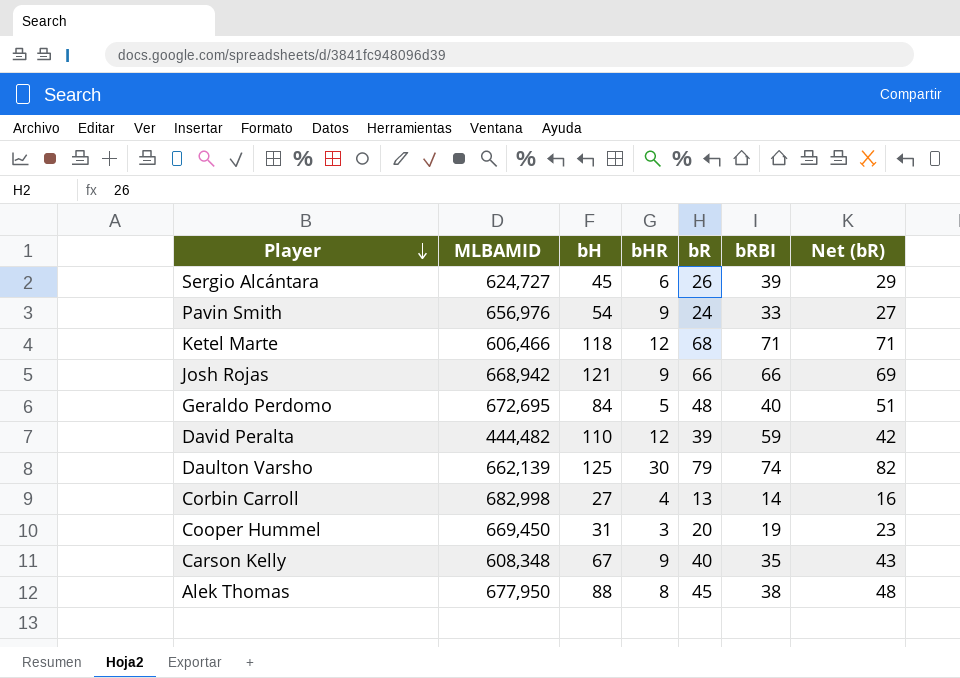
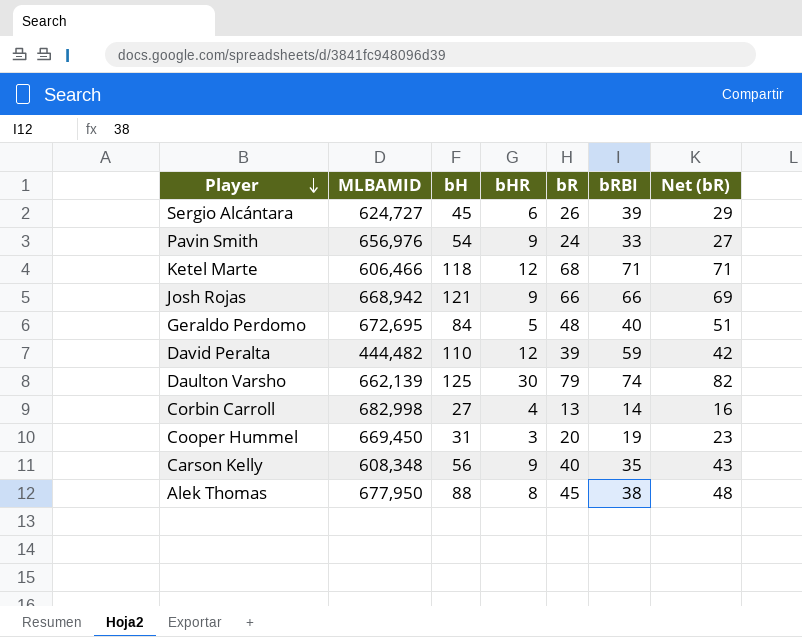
Carson Kelly | bH: 67 -> 56

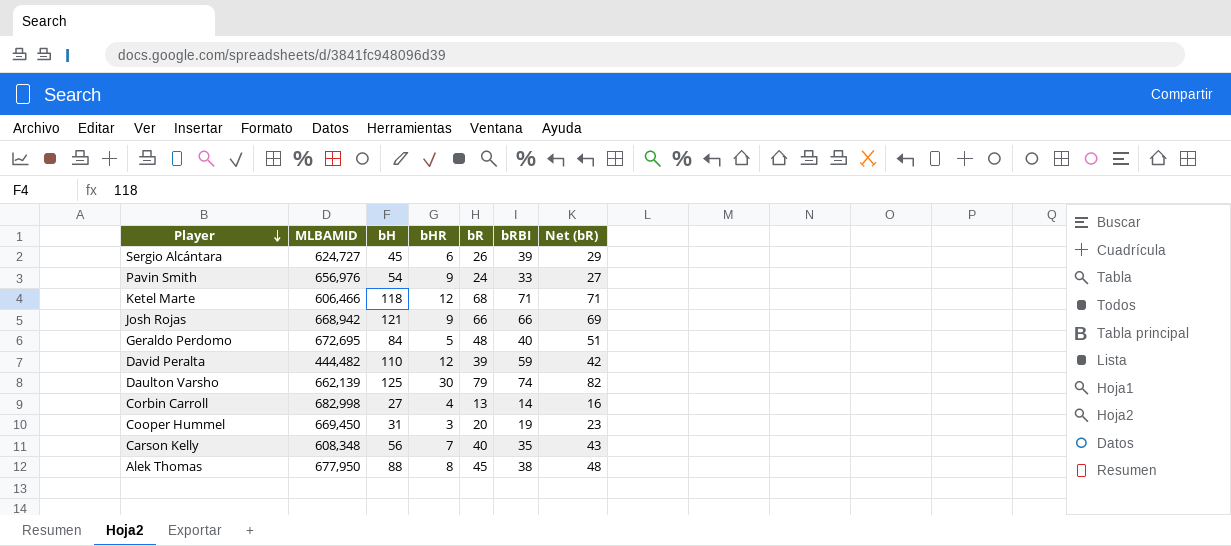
Carson Kelly | bHR: 9 -> 7

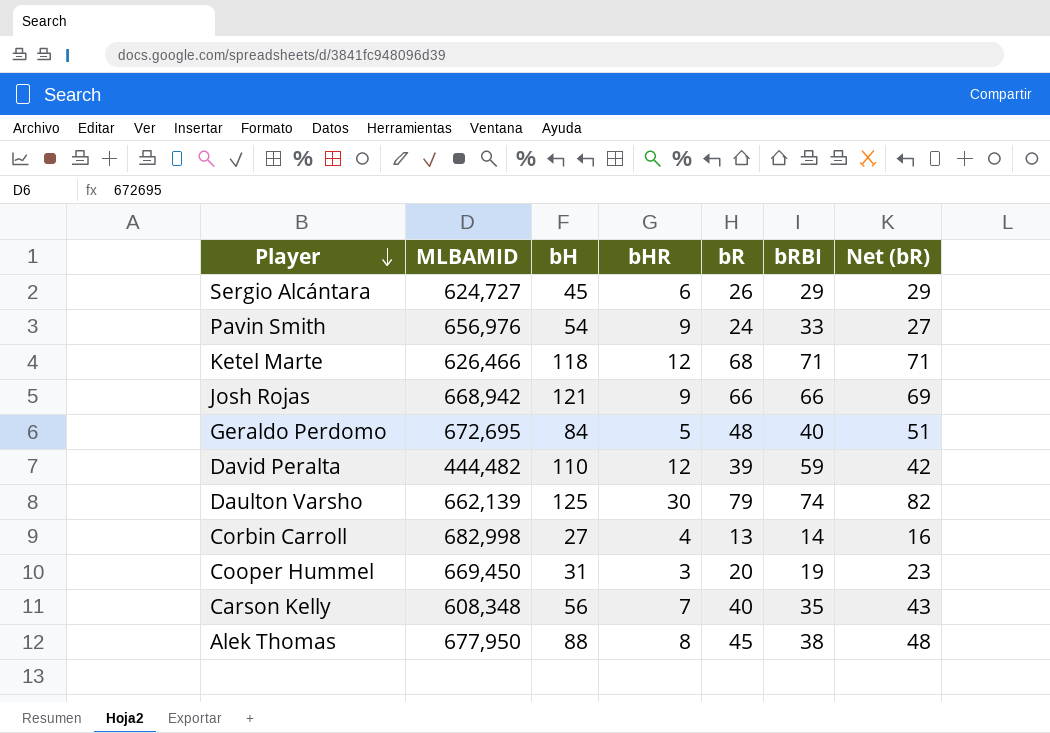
Sergio Alcántara | bRBI: 39 -> 29
Ketel Marte | MLBAMID: 606,466 -> 626,466

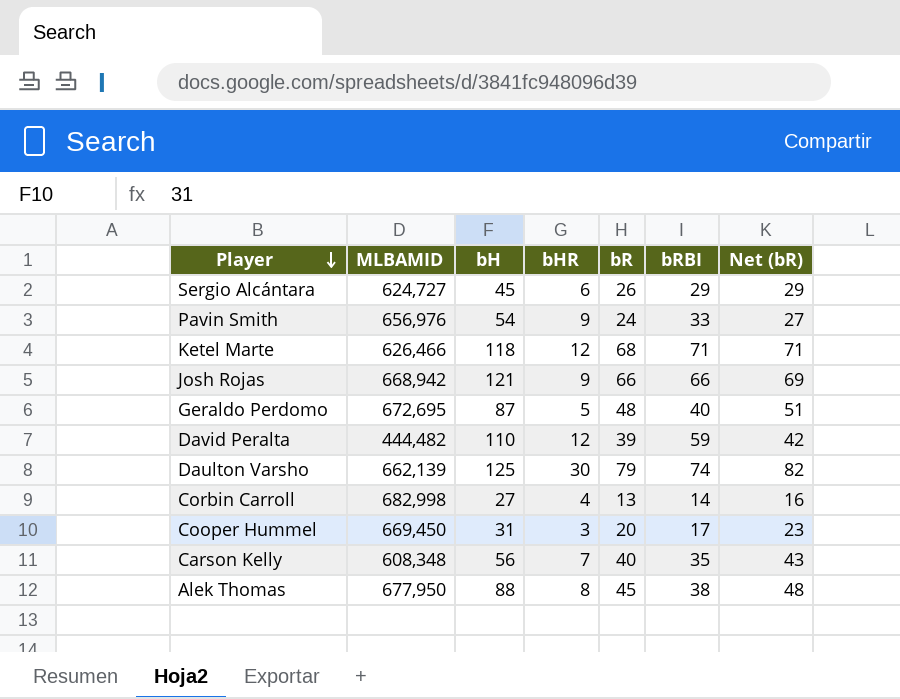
Geraldo Perdomo | bH: 84 -> 87
Cooper Hummel | bRBI: 19 -> 17

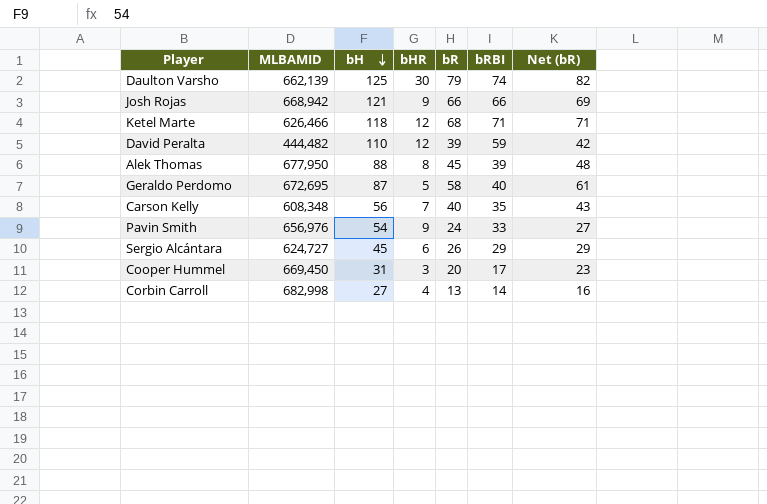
row order: Player descending -> bH descending
Alek Thomas | bRBI: 38 -> 39
Geraldo Perdomo | bR: 48 -> 58
Geraldo Perdomo | Net (bR): 51 -> 61

